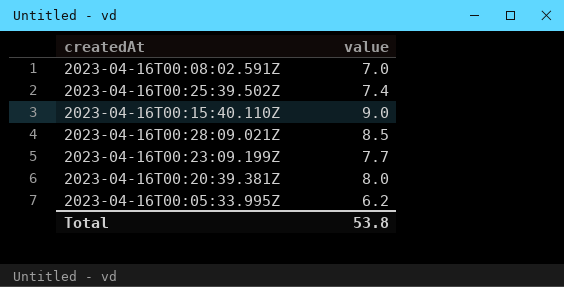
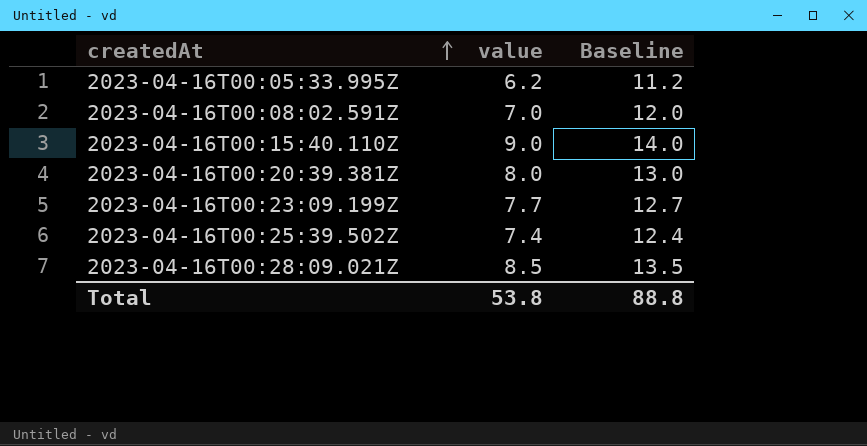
row order: none -> createdAt ascending
column Baseline | formula: none -> [value] + 5

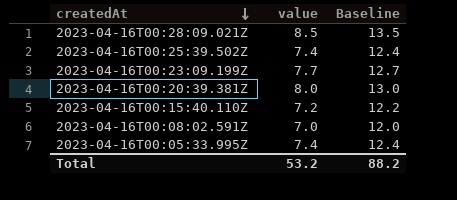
row order: createdAt ascending -> createdAt descending
2023-04-16T00:15:40.110Z | value: 9.0 -> 7.2
2023-04-16T00:15:40.110Z | Baseline: 14.0 -> 12.2
2023-04-16T00:05:33.995Z | value: 6.2 -> 7.4
2023-04-16T00:05:33.995Z | Baseline: 11.2 -> 12.4
Total | value: 53.8 -> 53.2
Total | Baseline: 88.8 -> 88.2

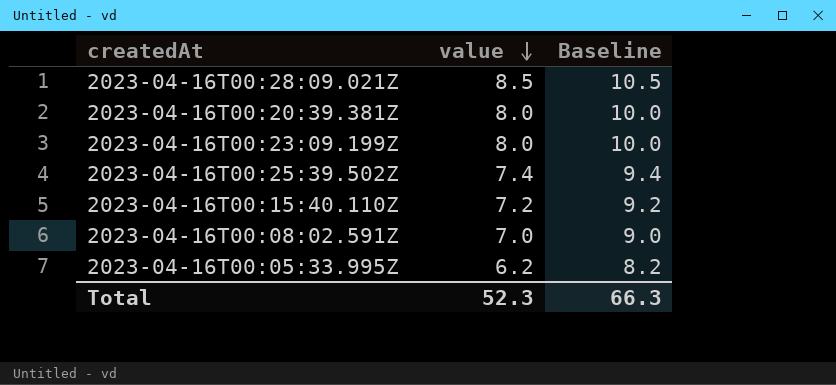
row order: createdAt descending -> value descending
column Baseline | formula: [value] + 5 -> [value] + 2
2023-04-16T00:23:09.199Z | value: 7.7 -> 8.0
2023-04-16T00:05:33.995Z | value: 7.4 -> 6.2
Total | value: 53.2 -> 52.3
Total | Baseline: 88.2 -> 66.3

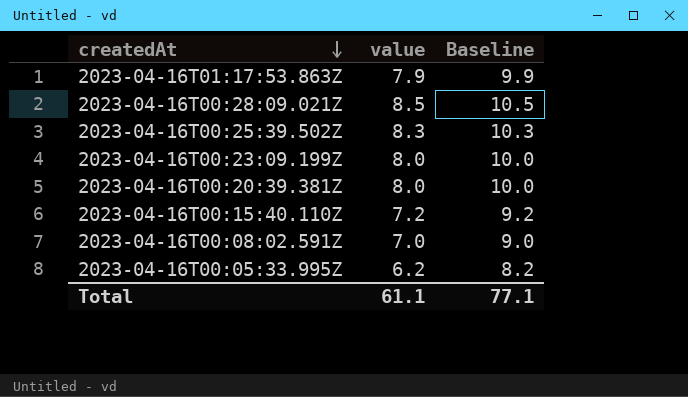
row order: value descending -> createdAt descending
row 2023-04-16T01:17:53.863Z: none -> 7.9 | 9.9
2023-04-16T00:25:39.502Z | value: 7.4 -> 8.3
2023-04-16T00:25:39.502Z | Baseline: 9.4 -> 10.3
Total | value: 52.3 -> 61.1
Total | Baseline: 66.3 -> 77.1

